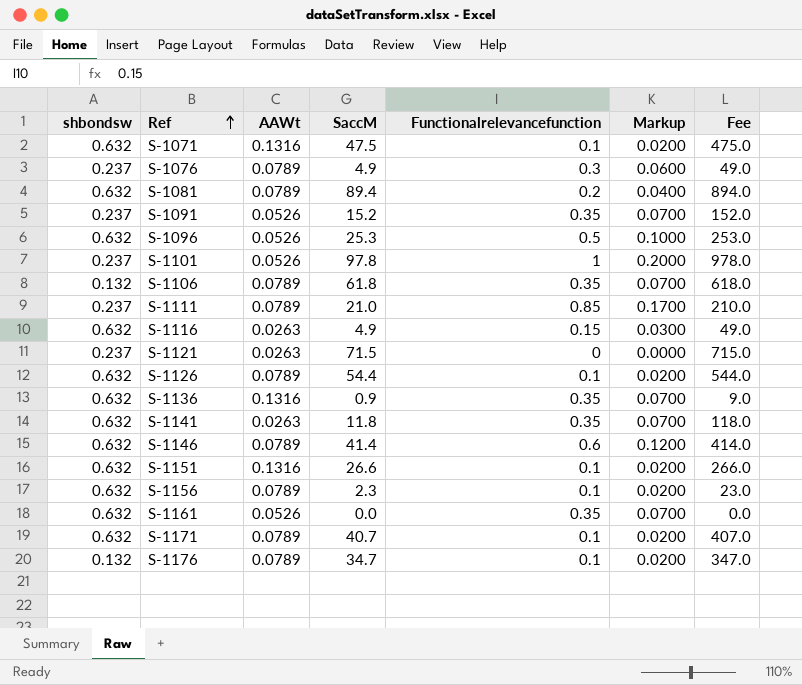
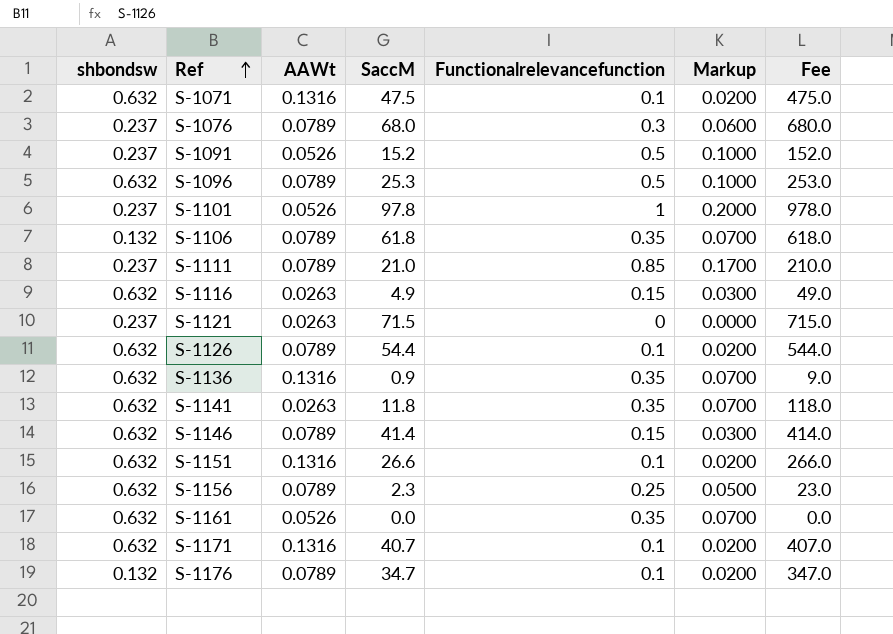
row S-1081: 0.632 | 0.0789 | 89.4 | 0.2 | 0.0400 | 894.0 -> none
S-1076 | SaccM: 4.9 -> 68.0
S-1076 | Fee: 49.0 -> 680.0
S-1091 | Functionalrelevancefunction: 0.35 -> 0.5
S-1091 | Markup: 0.0700 -> 0.1000
S-1096 | AAWt: 0.0526 -> 0.0789
S-1146 | Functionalrelevancefunction: 0.6 -> 0.15
S-1146 | Markup: 0.1200 -> 0.0300
S-1156 | Functionalrelevancefunction: 0.1 -> 0.25
S-1156 | Markup: 0.0200 -> 0.0500
S-1171 | AAWt: 0.0789 -> 0.1316

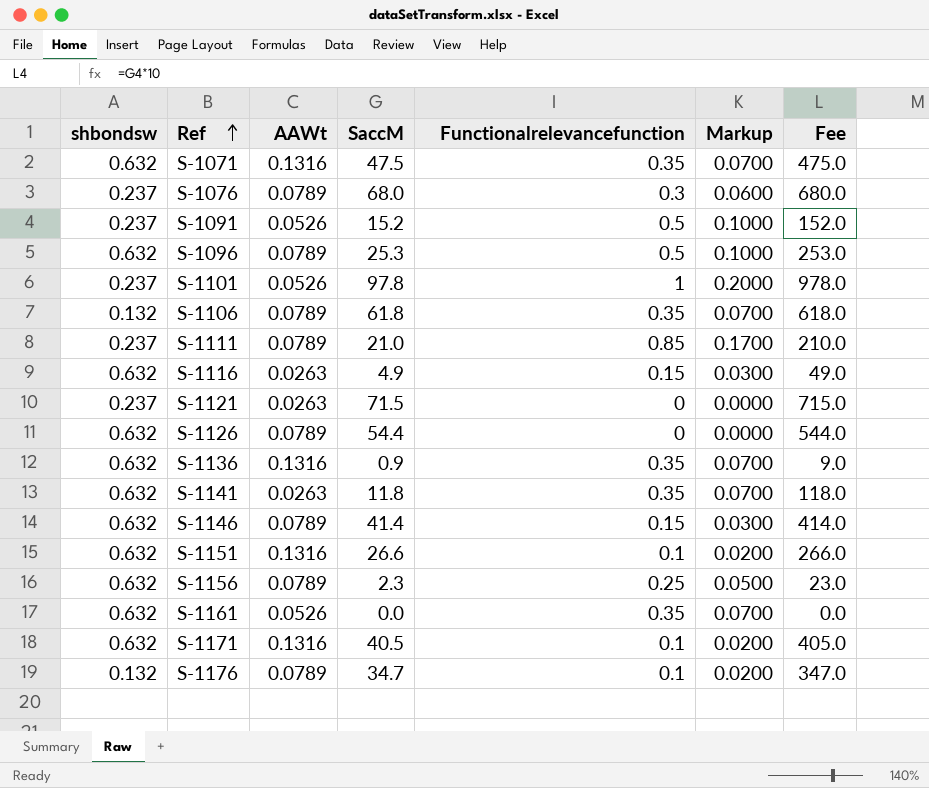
S-1071 | Functionalrelevancefunction: 0.1 -> 0.35
S-1071 | Markup: 0.0200 -> 0.0700
S-1126 | Functionalrelevancefunction: 0.1 -> 0
S-1126 | Markup: 0.0200 -> 0.0000
S-1171 | SaccM: 40.7 -> 40.5
S-1171 | Fee: 407.0 -> 405.0

